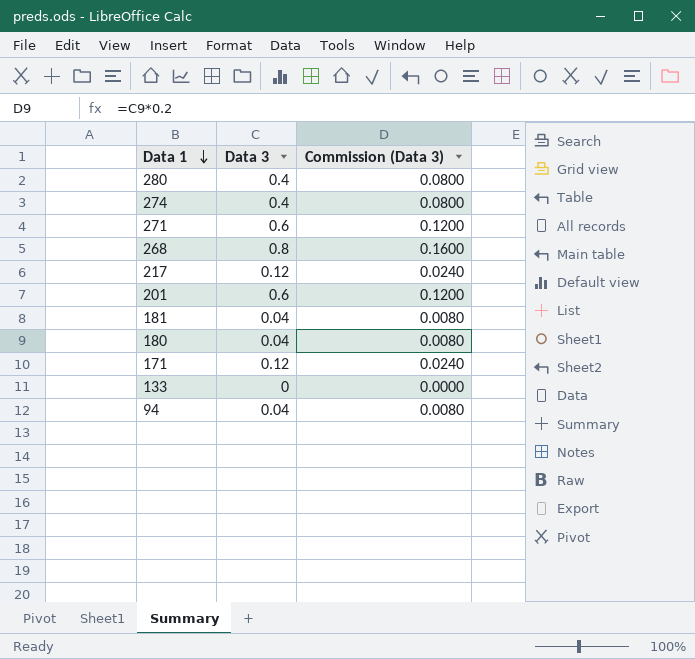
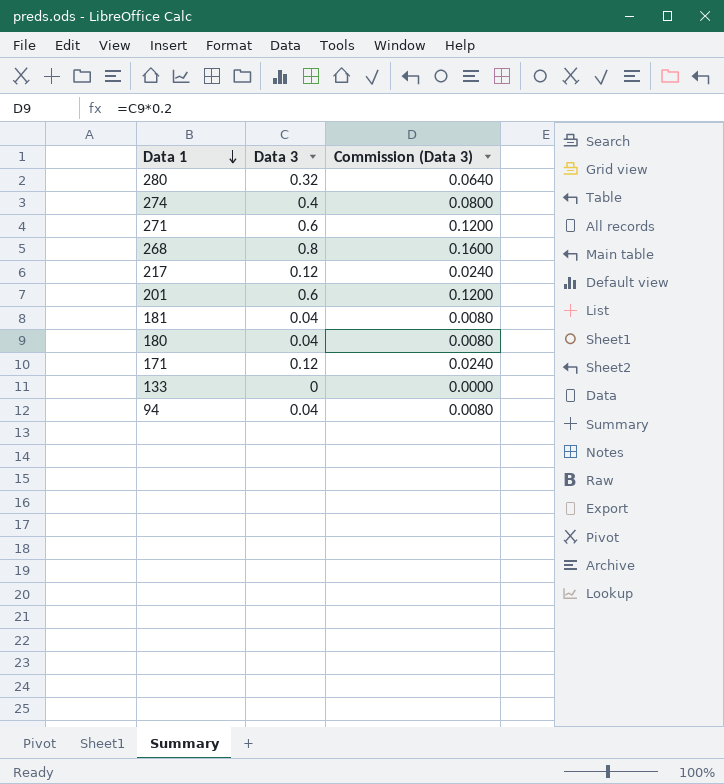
280 | Data 3: 0.4 -> 0.32
280 | Commission (Data 3): 0.0800 -> 0.0640

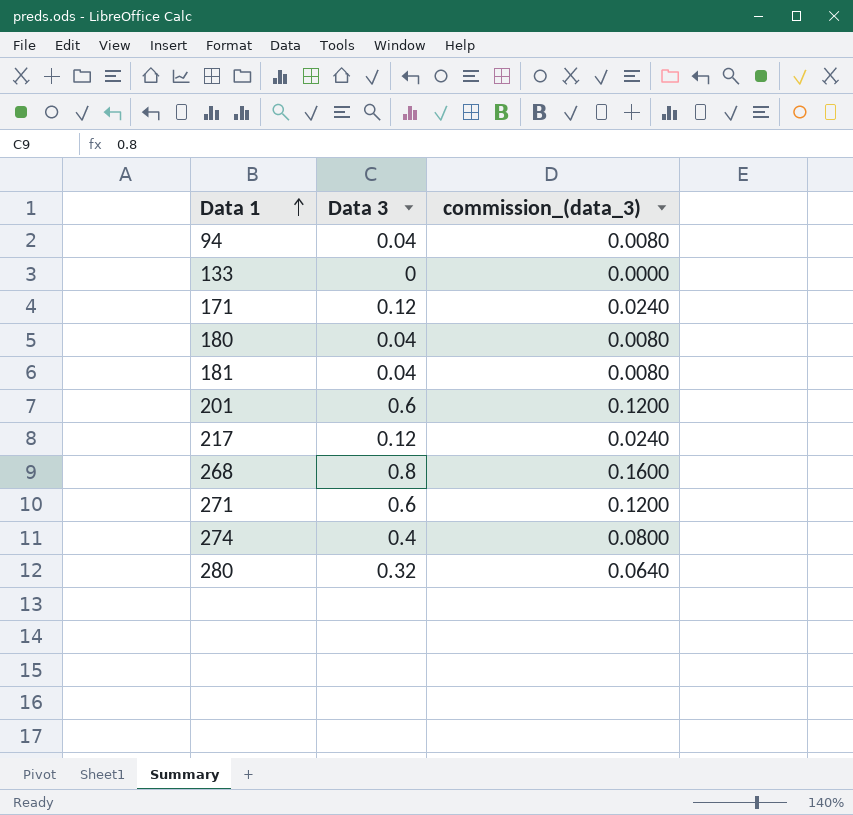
row order: Data 1 descending -> Data 1 ascending
column name: Commission (Data 3) -> commission_(data_3)

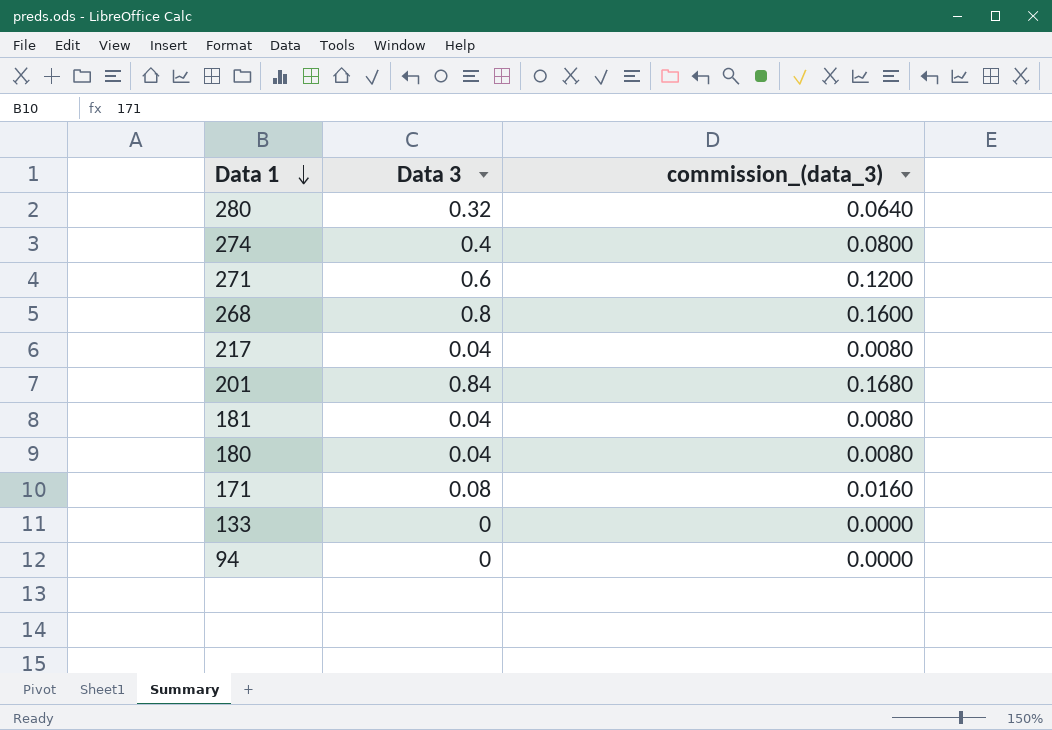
row order: Data 1 ascending -> Data 1 descending
217 | Data 3: 0.12 -> 0.04
217 | commission_(data_3): 0.0240 -> 0.0080
201 | Data 3: 0.6 -> 0.84
201 | commission_(data_3): 0.1200 -> 0.1680
171 | Data 3: 0.12 -> 0.08
171 | commission_(data_3): 0.0240 -> 0.0160
94 | Data 3: 0.04 -> 0
94 | commission_(data_3): 0.0080 -> 0.0000

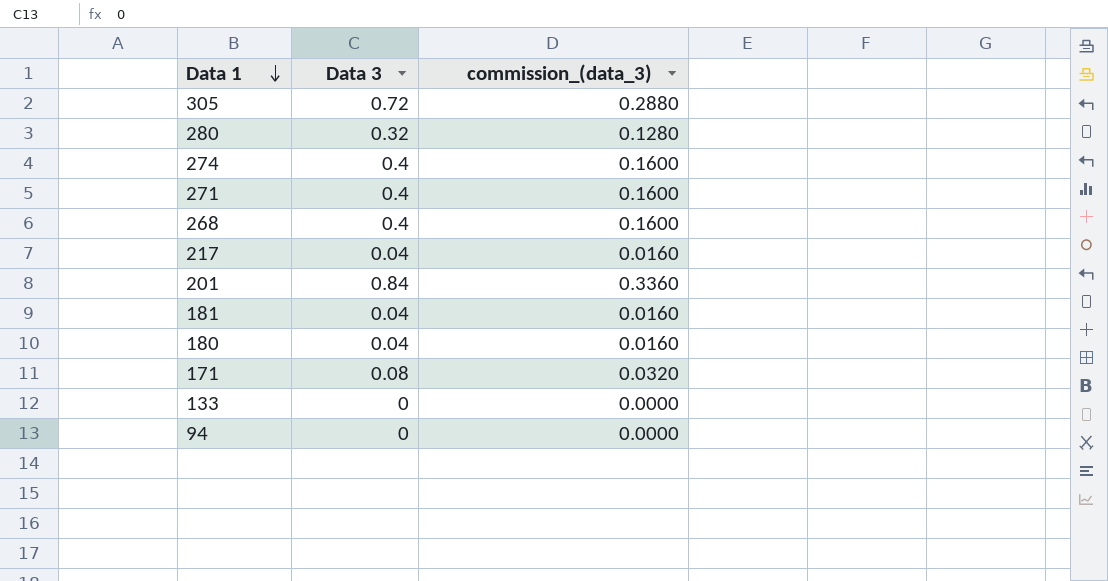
column commission_(data_3) | formula: [Data 3] * 0.2 -> [Data 3] * 0.4
row 305: none -> 0.72 | 0.2880
271 | Data 3: 0.6 -> 0.4
268 | Data 3: 0.8 -> 0.4

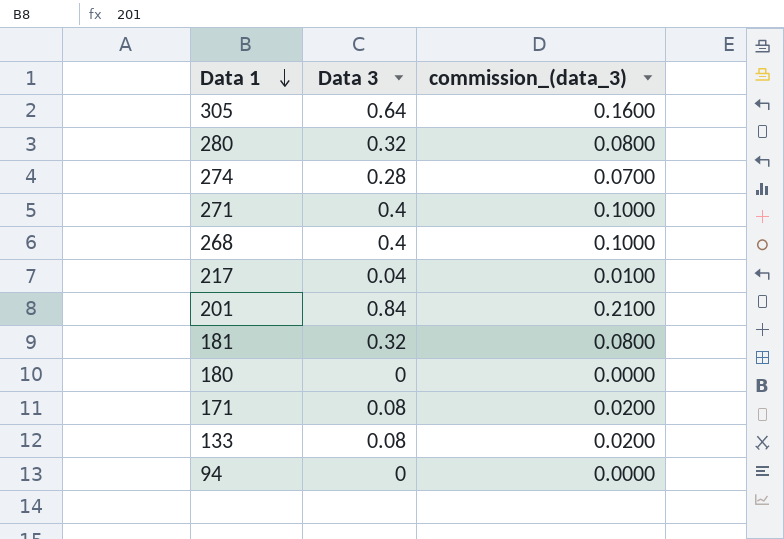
column commission_(data_3) | formula: [Data 3] * 0.4 -> [Data 3] * 0.25
305 | Data 3: 0.72 -> 0.64
274 | Data 3: 0.4 -> 0.28
181 | Data 3: 0.04 -> 0.32
180 | Data 3: 0.04 -> 0
133 | Data 3: 0 -> 0.08

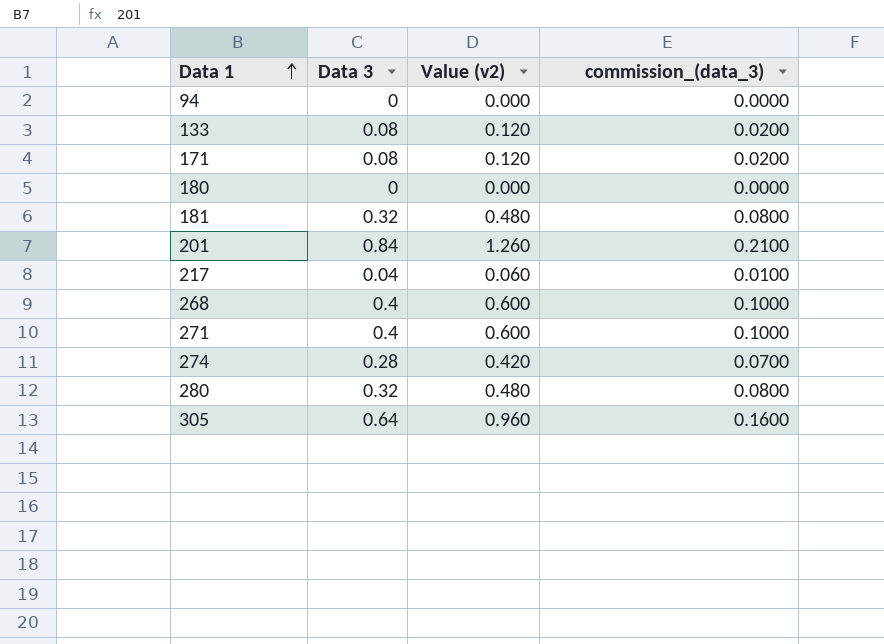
row order: Data 1 descending -> Data 1 ascending
column Value (v2) | formula: none -> [Data 3] * 1.5

